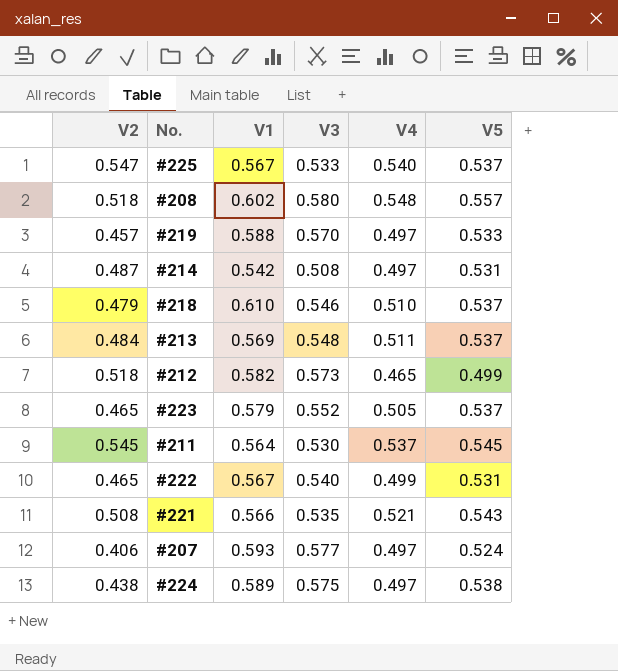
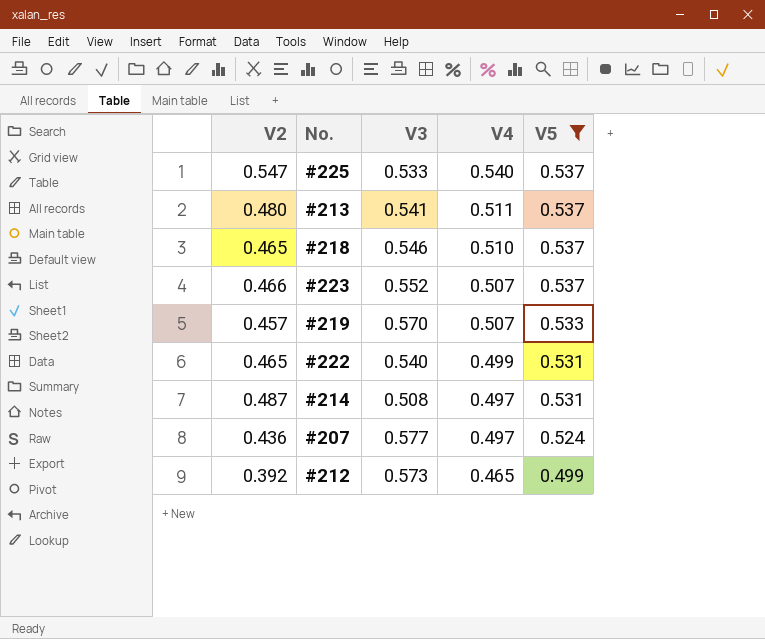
filter: none -> V5 <= 0.537
row order: none -> V4 descending
column V1 | position: 3 -> none
#213 | V2: 0.484 -> 0.480
#213 | V3: 0.548 -> 0.541
#218 | V2: 0.479 -> 0.465
#223 | V2: 0.465 -> 0.466
#223 | V4: 0.505 -> 0.507
#219 | V4: 0.497 -> 0.507
#207 | V2: 0.406 -> 0.436
#212 | V2: 0.518 -> 0.392

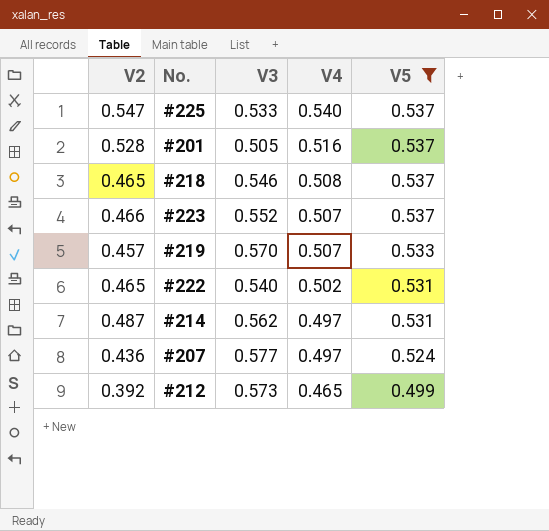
row #213: 0.480 | 0.541 | 0.511 | 0.537 -> none
row #201: none -> 0.528 | 0.505 | 0.516 | 0.537
#218 | V4: 0.510 -> 0.508
#222 | V4: 0.499 -> 0.502
#214 | V3: 0.508 -> 0.562

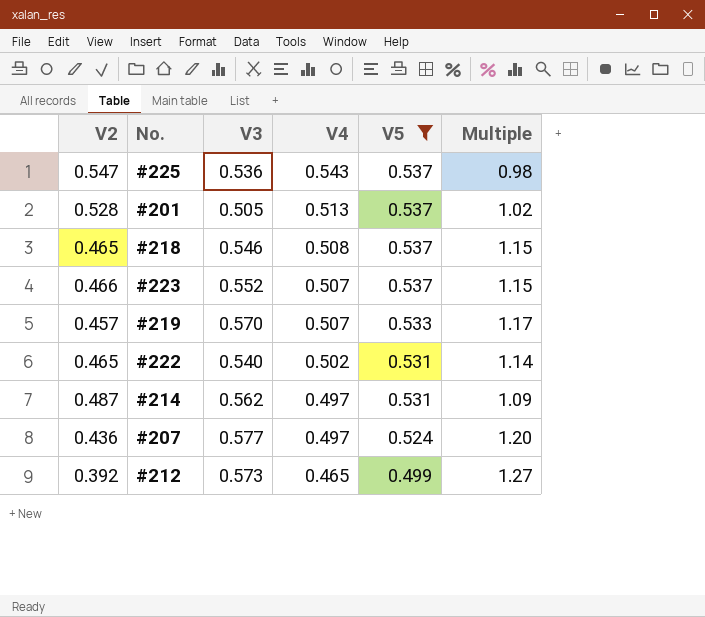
column Multiple | formula: none -> [V5] / [V2]
#225 | V3: 0.533 -> 0.536
#225 | V4: 0.540 -> 0.543
#201 | V4: 0.516 -> 0.513

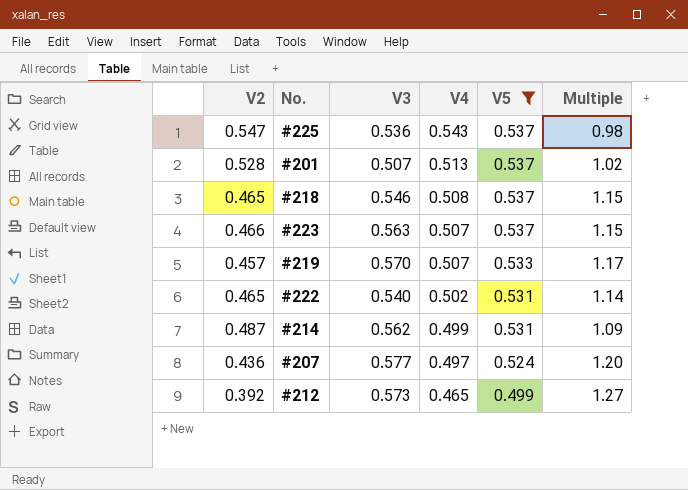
#201 | V3: 0.505 -> 0.507
#223 | V3: 0.552 -> 0.563
#214 | V4: 0.497 -> 0.499

